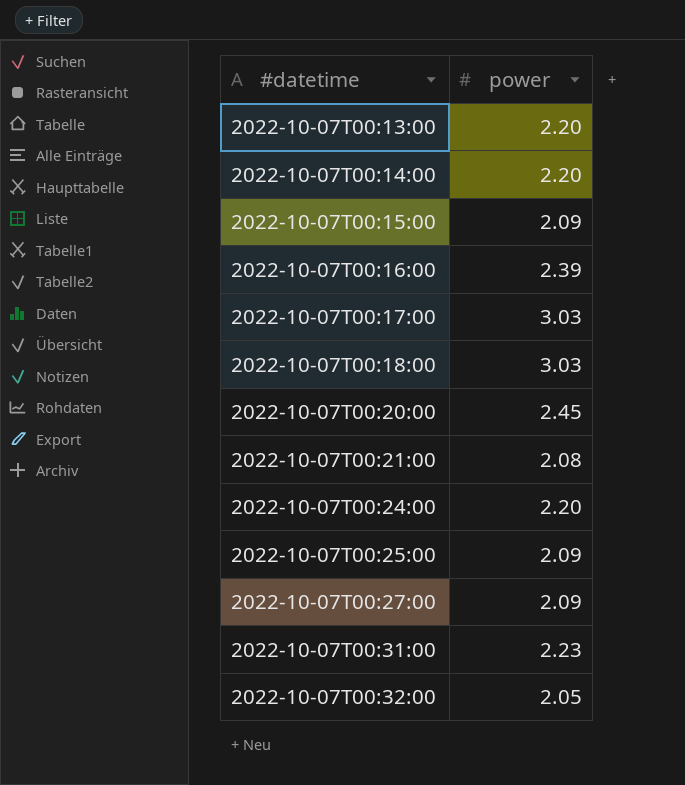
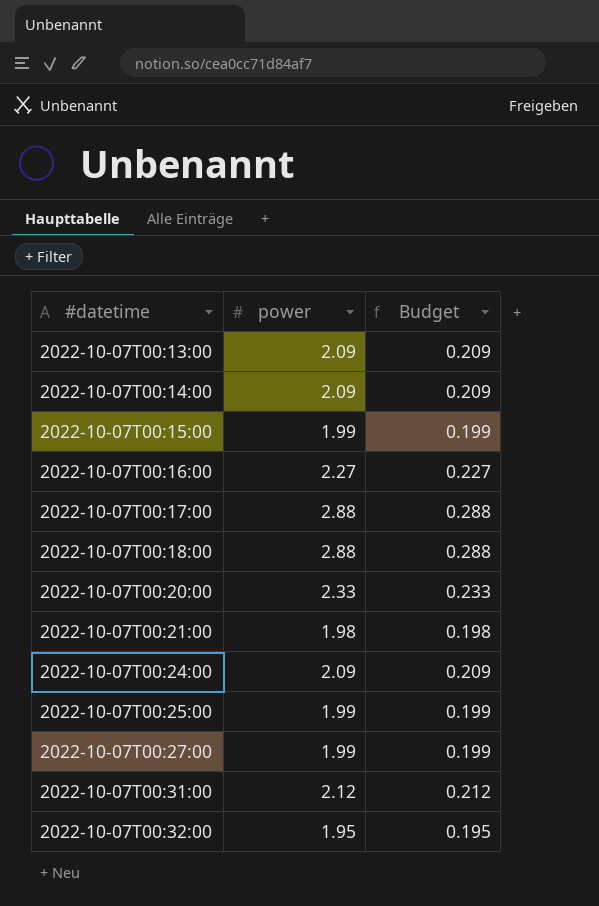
column Budget | formula: none -> [power] * 0.1
2022-10-07T00:13:00 | power: 2.20 -> 2.09
2022-10-07T00:14:00 | power: 2.20 -> 2.09
2022-10-07T00:15:00 | power: 2.09 -> 1.99
2022-10-07T00:16:00 | power: 2.39 -> 2.27
2022-10-07T00:17:00 | power: 3.03 -> 2.88
2022-10-07T00:18:00 | power: 3.03 -> 2.88
2022-10-07T00:20:00 | power: 2.45 -> 2.33
2022-10-07T00:21:00 | power: 2.08 -> 1.98
2022-10-07T00:24:00 | power: 2.20 -> 2.09
2022-10-07T00:25:00 | power: 2.09 -> 1.99
2022-10-07T00:27:00 | power: 2.09 -> 1.99
2022-10-07T00:31:00 | power: 2.23 -> 2.12
2022-10-07T00:32:00 | power: 2.05 -> 1.95

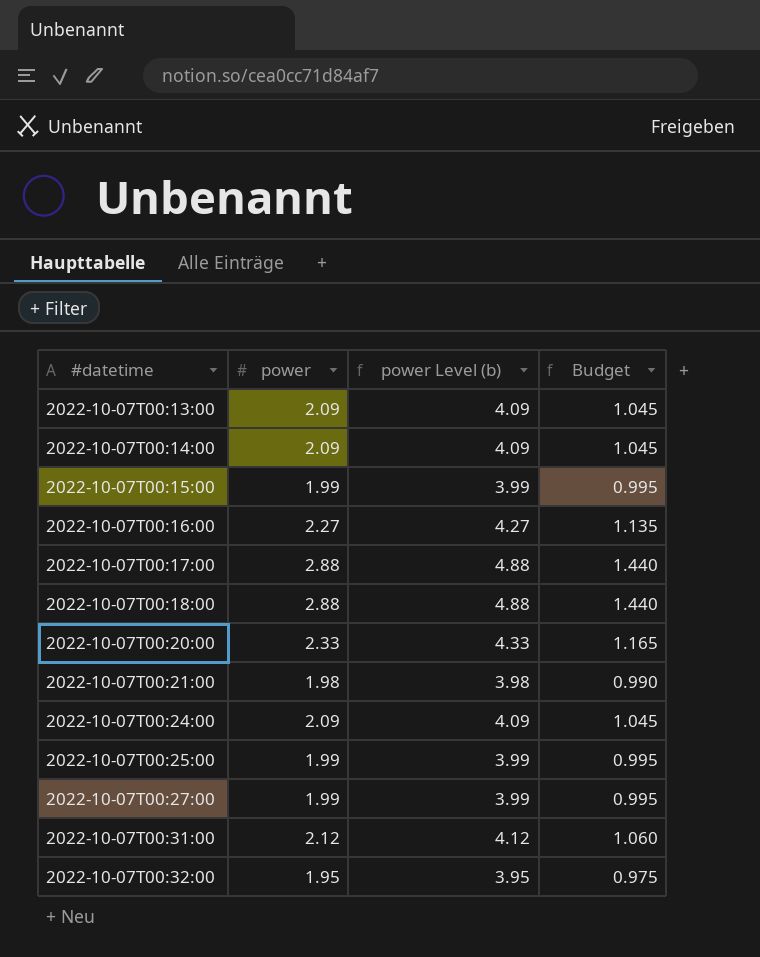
column power Level (b) | formula: none -> [power] + 2
column Budget | formula: [power] * 0.1 -> [power] * 0.5

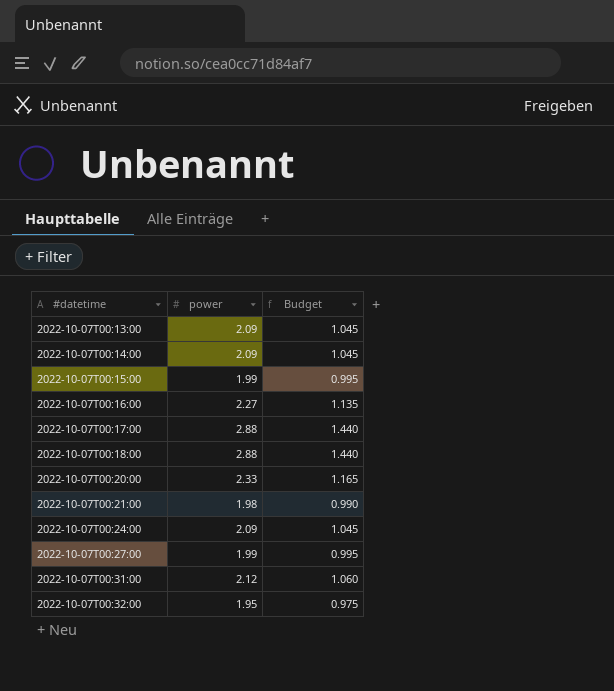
column power Level (b) | formula: [power] + 2 -> none
row 2022-10-07T00:25:00: 1.99 | 3.99 | 0.995 -> none

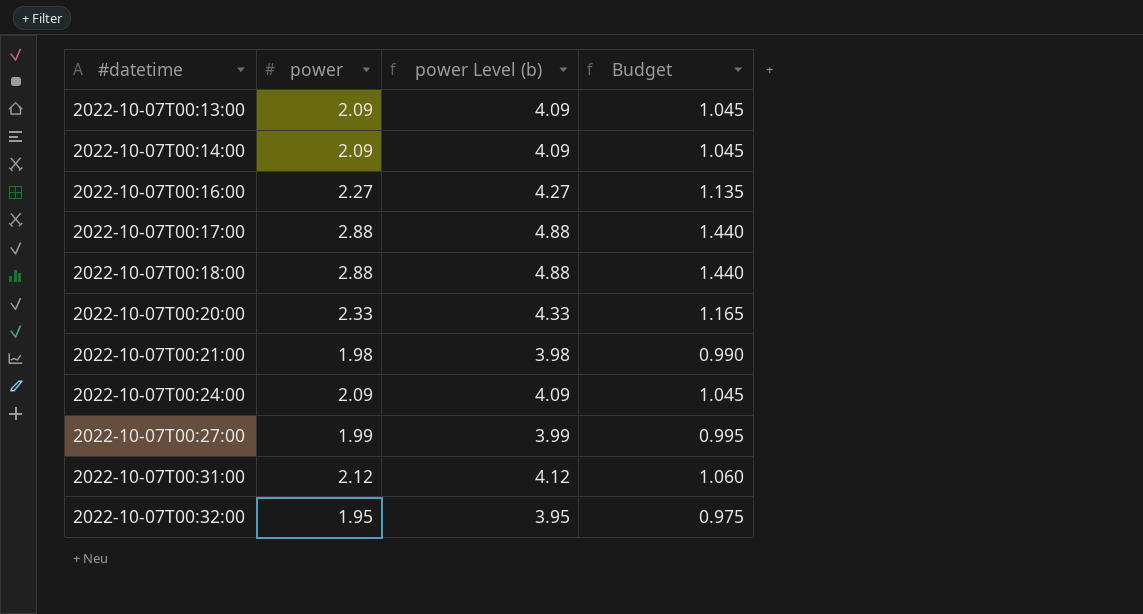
column power Level (b) | formula: none -> [power] + 2
row 2022-10-07T00:15:00: 1.99 | 0.995 -> none

